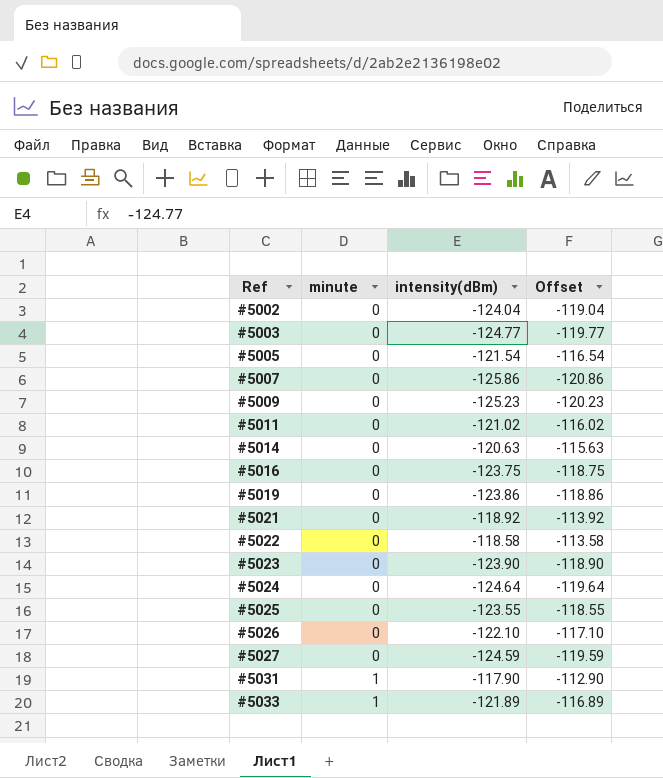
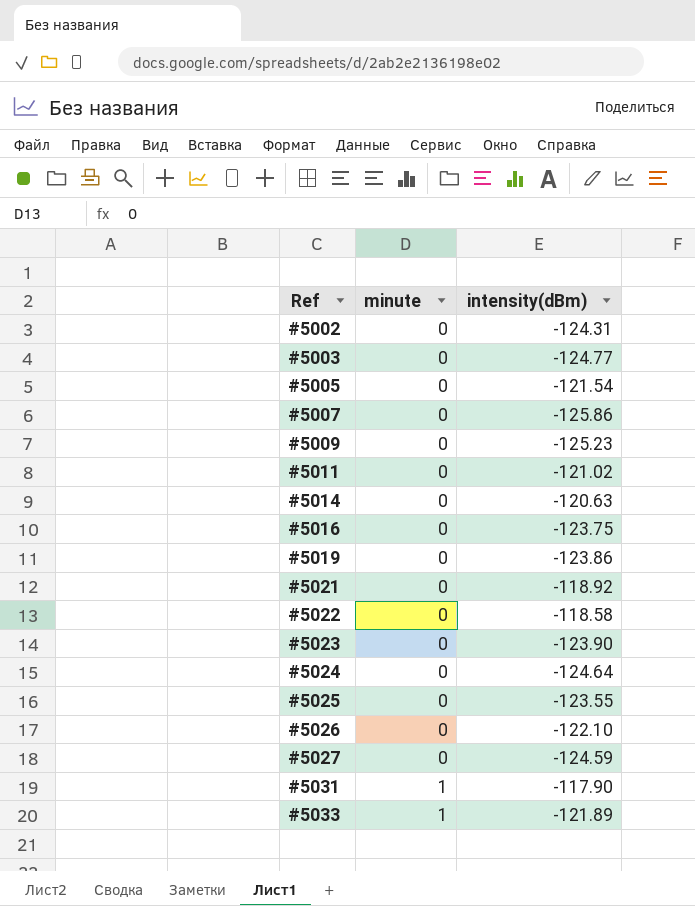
column Offset | formula: [intensity(dBm)] + 5 -> none
#5002 | intensity(dBm): -124.04 -> -124.31

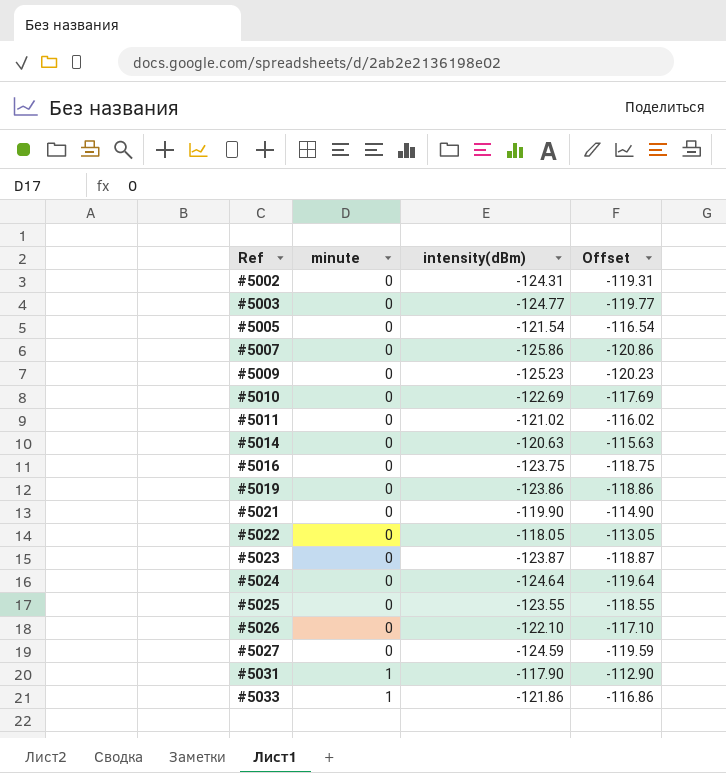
column Offset | formula: none -> [intensity(dBm)] + 5
row #5010: none -> 0 | -122.69 | -117.69
#5021 | intensity(dBm): -118.92 -> -119.90
#5022 | intensity(dBm): -118.58 -> -118.05
#5023 | intensity(dBm): -123.90 -> -123.87
#5033 | intensity(dBm): -121.89 -> -121.86

